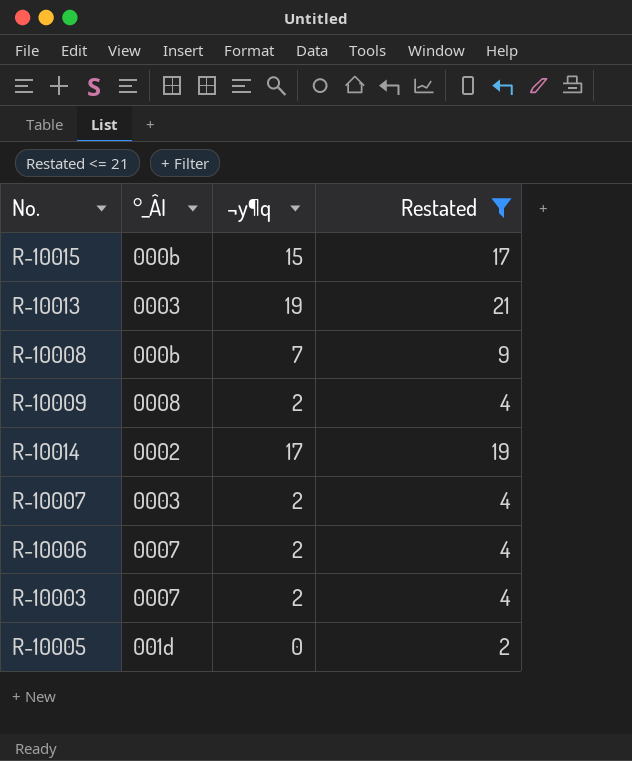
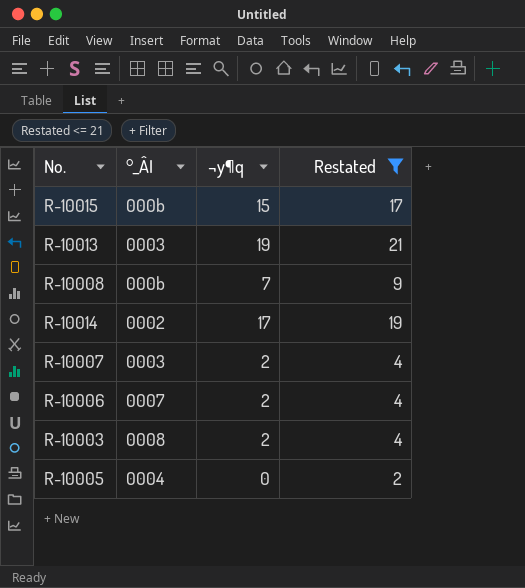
row R-10009: 0008 | 2 | 4 -> none
R-10003 | °_ÂI: 0007 -> 0008
R-10005 | °_ÂI: 001d -> 0004

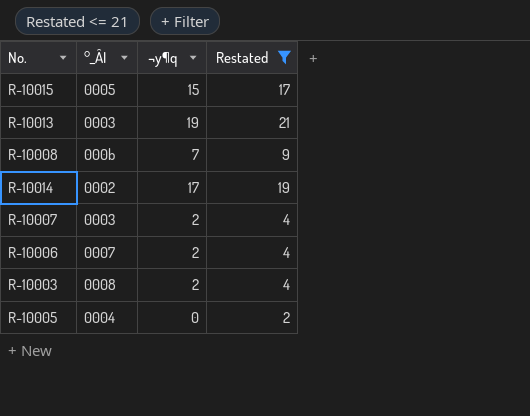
R-10015 | °_ÂI: 000b -> 0005

